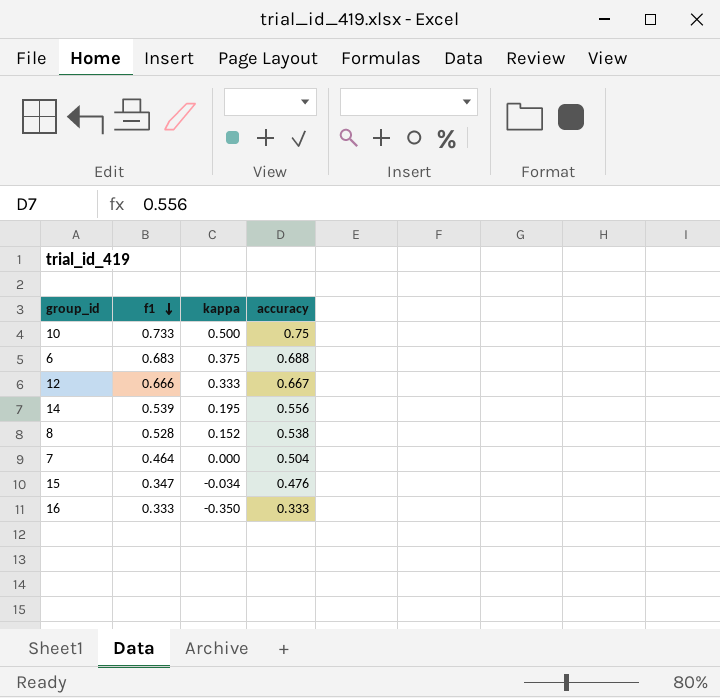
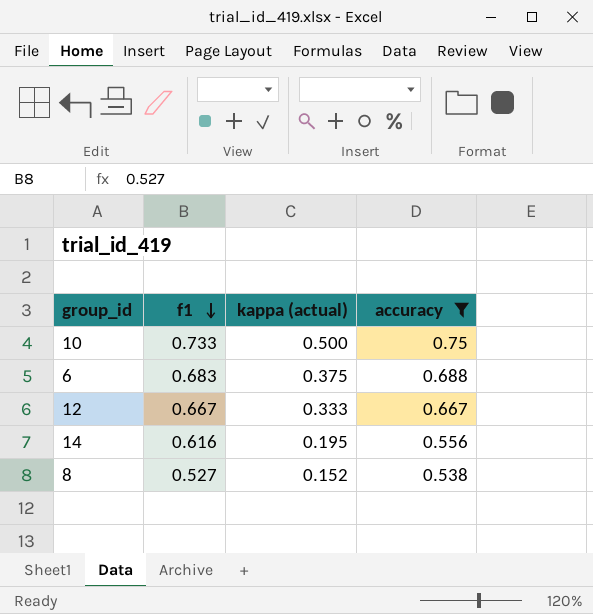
filter: none -> accuracy >= 0.538
column name: kappa -> kappa (actual)
12 | f1: 0.666 -> 0.667
14 | f1: 0.539 -> 0.616
8 | f1: 0.528 -> 0.527

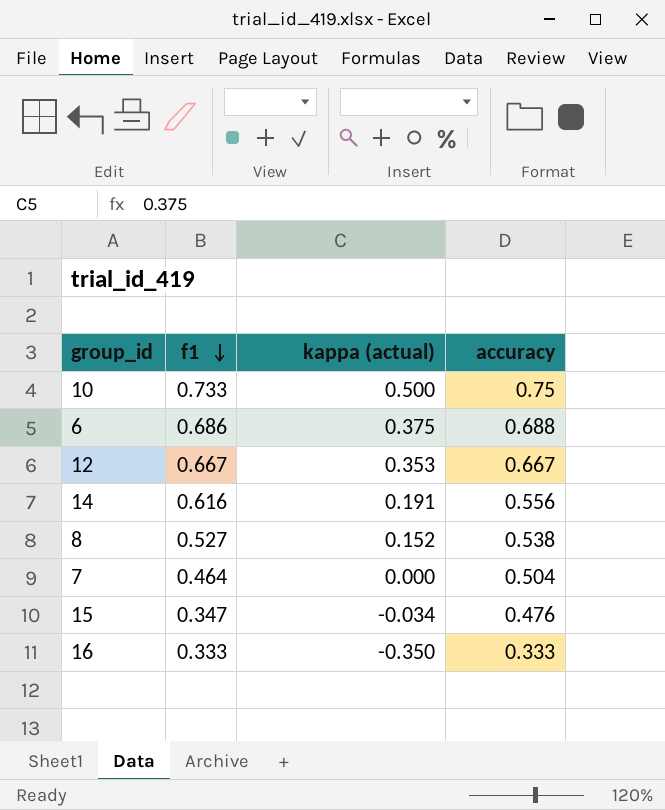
filter: accuracy >= 0.538 -> none
6 | f1: 0.683 -> 0.686
12 | kappa (actual): 0.333 -> 0.353
14 | kappa (actual): 0.195 -> 0.191

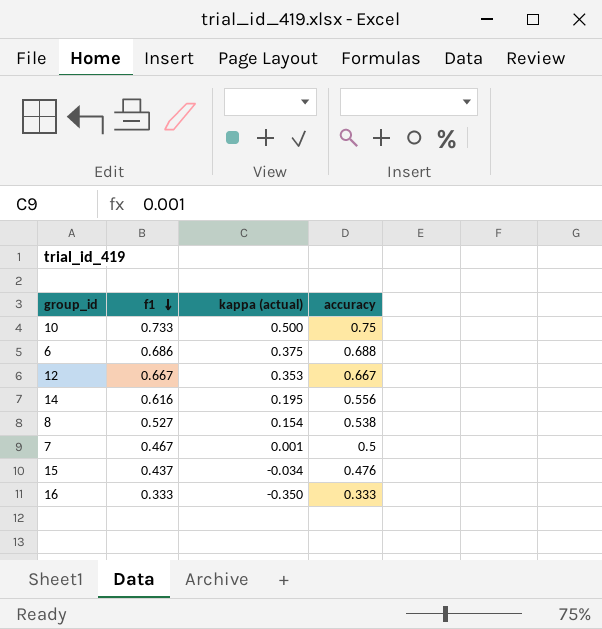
14 | kappa (actual): 0.191 -> 0.195
8 | kappa (actual): 0.152 -> 0.154
7 | f1: 0.464 -> 0.467
7 | kappa (actual): 0.000 -> 0.001
7 | accuracy: 0.504 -> 0.5
15 | f1: 0.347 -> 0.437

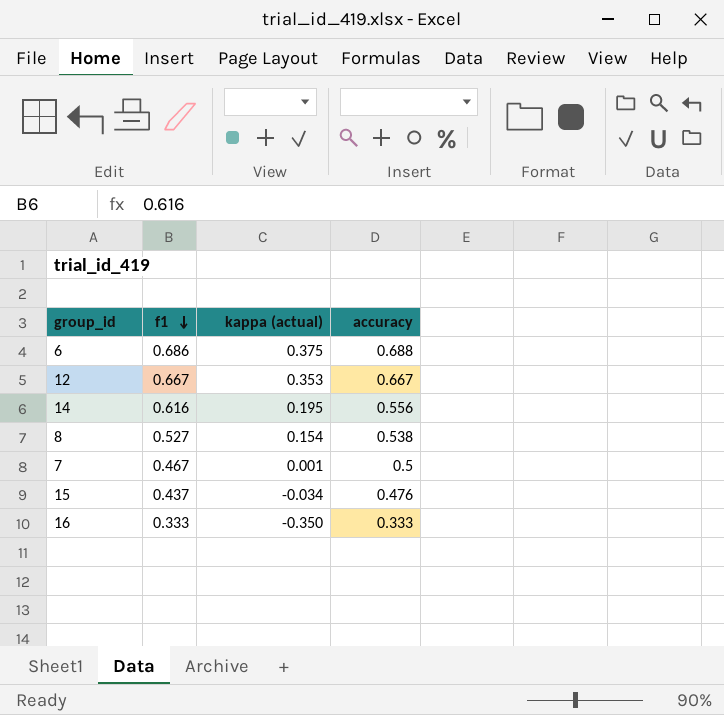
row 10: 0.733 | 0.500 | 0.75 -> none

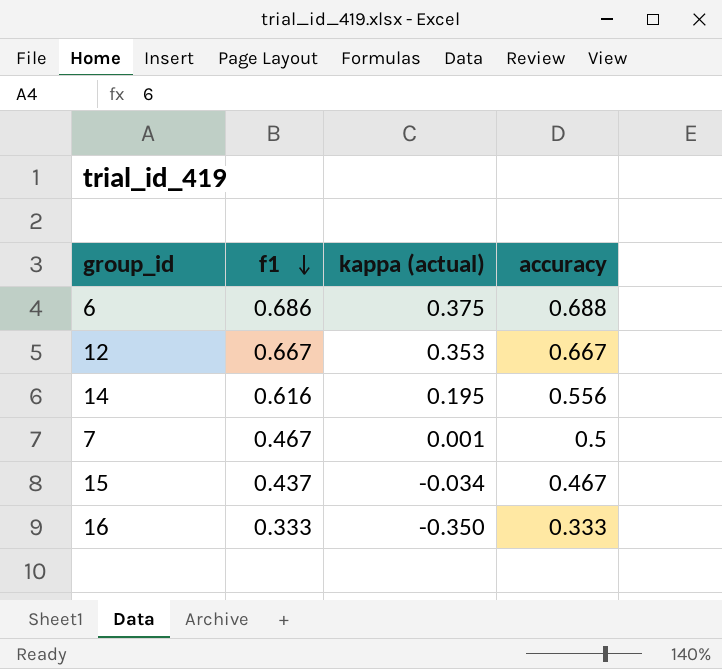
row 8: 0.527 | 0.154 | 0.538 -> none
15 | accuracy: 0.476 -> 0.467

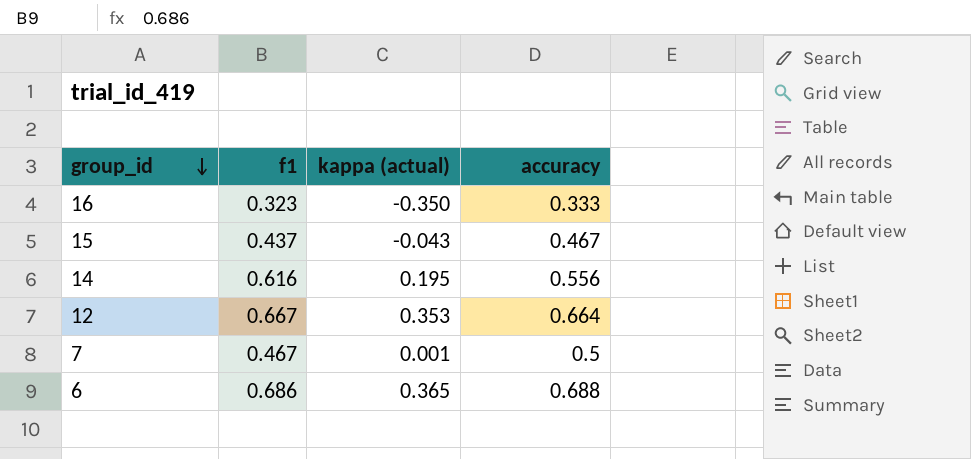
row order: f1 descending -> group_id descending
16 | f1: 0.333 -> 0.323
15 | kappa (actual): -0.034 -> -0.043
12 | accuracy: 0.667 -> 0.664
6 | kappa (actual): 0.375 -> 0.365

